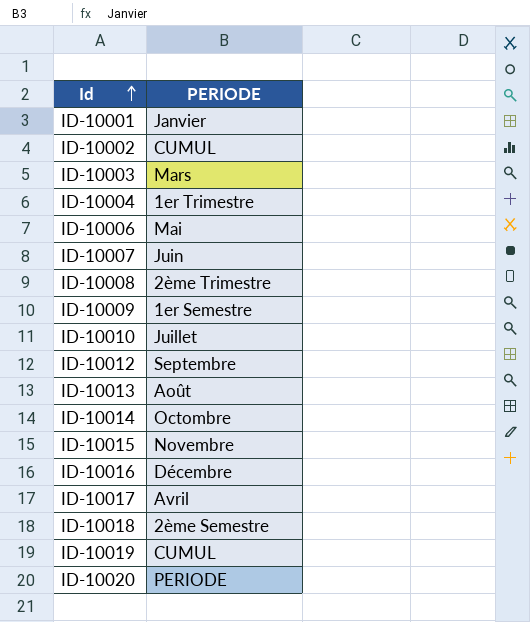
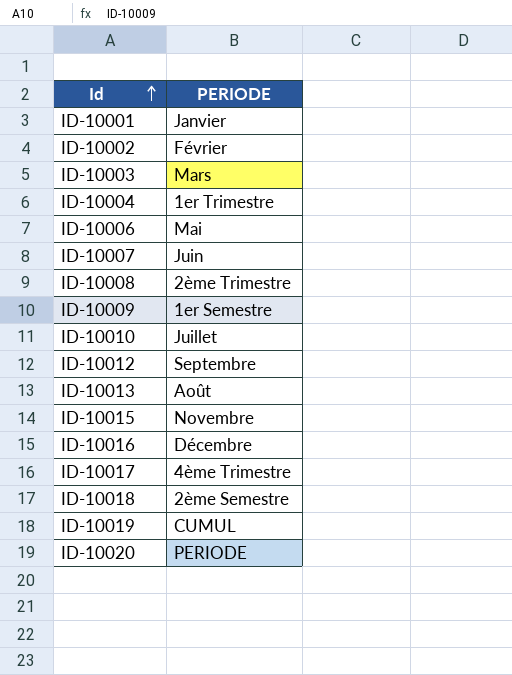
row ID-10014: Octombre -> none
ID-10002 | PERIODE: CUMUL -> Février
ID-10017 | PERIODE: Avril -> 4ème Trimestre

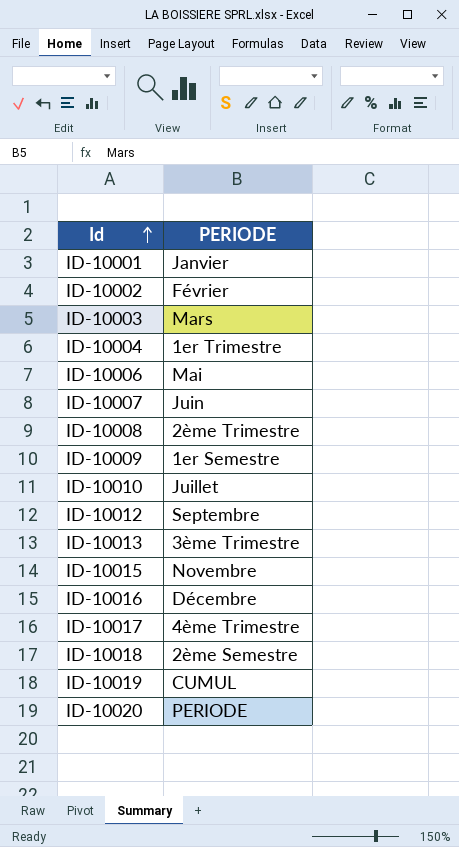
ID-10013 | PERIODE: Août -> 3ème Trimestre

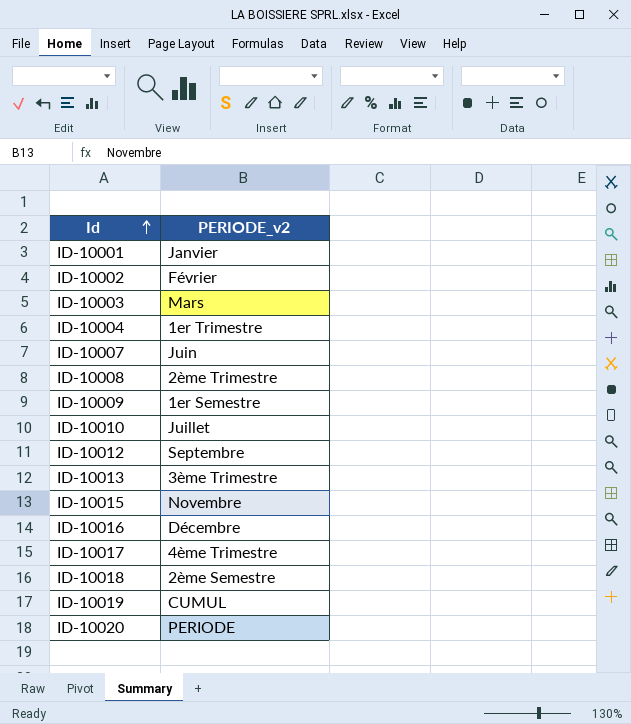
column name: PERIODE -> PERIODE_v2
row ID-10006: Mai -> none

